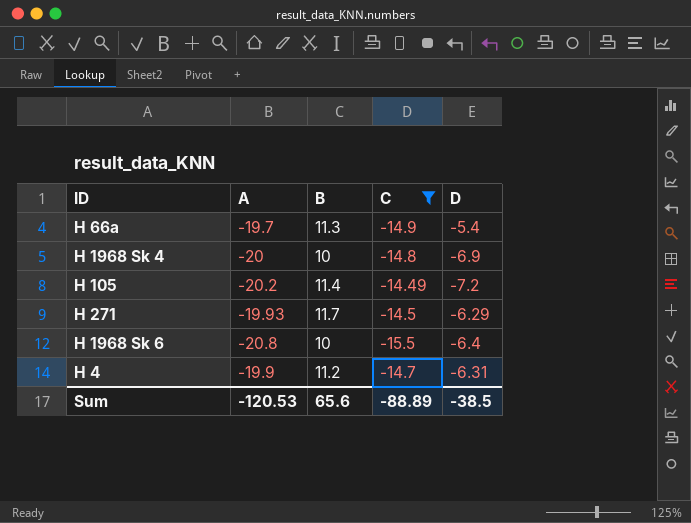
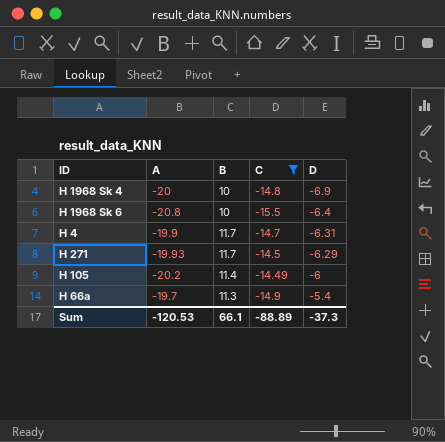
row order: none -> D ascending
H 4 | B: 11.2 -> 11.7
H 105 | D: -7.2 -> -6
Sum | B: 65.6 -> 66.1
Sum | D: -38.5 -> -37.3

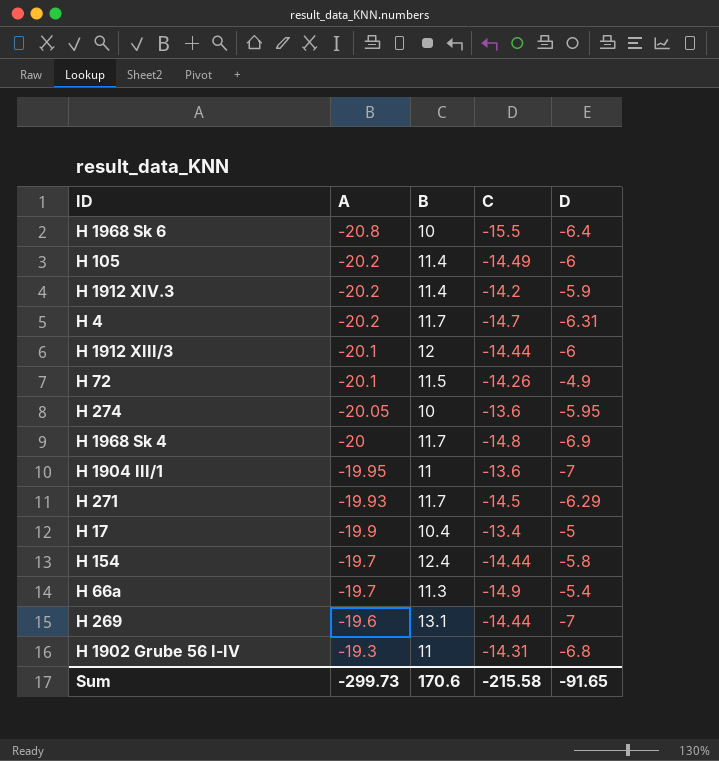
filter: C <= -14.49 -> none
row order: D ascending -> A ascending
H 4 | A: -19.9 -> -20.2
H 1968 Sk 4 | B: 10 -> 11.7
Sum | A: -120.53 -> -299.73
Sum | B: 66.1 -> 170.6
Sum | C: -88.89 -> -215.58
Sum | D: -37.3 -> -91.65

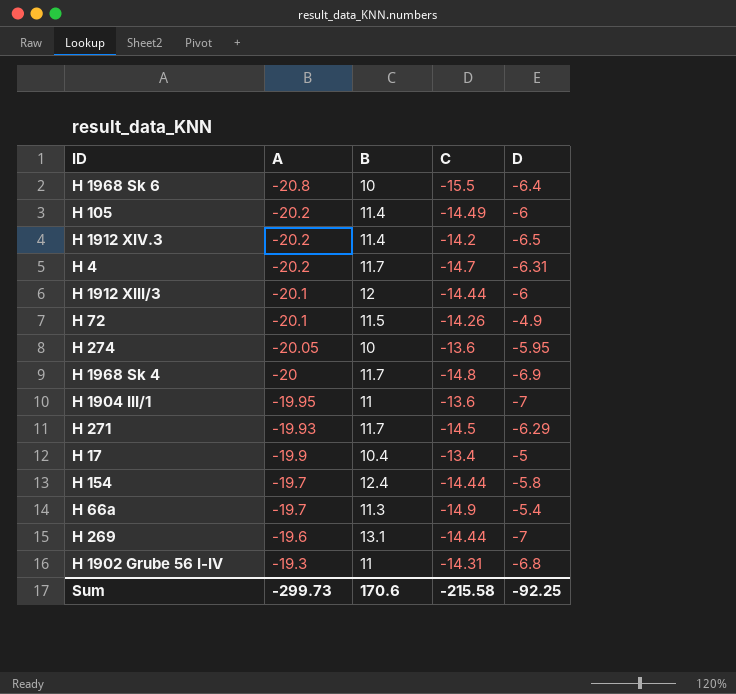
H 1912 XIV.3 | D: -5.9 -> -6.5
Sum | D: -91.65 -> -92.25

